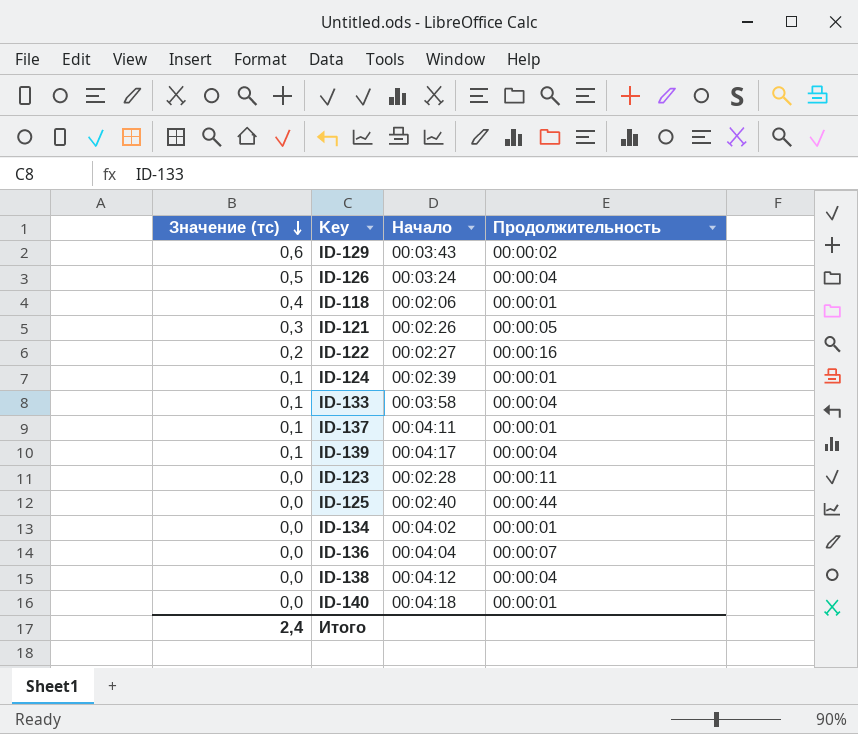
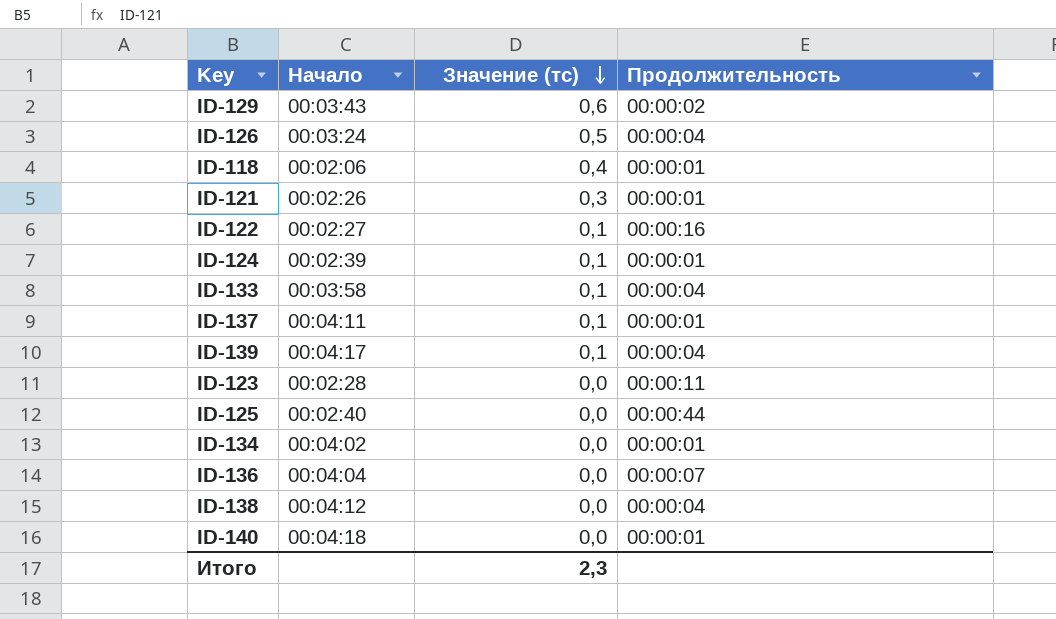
column Значение (тс) | position: 1 -> 3
ID-121 | Продолжительность: 00:00:05 -> 00:00:01
ID-122 | Значение (тс): 0,2 -> 0,1
Итого | Значение (тс): 2,4 -> 2,3

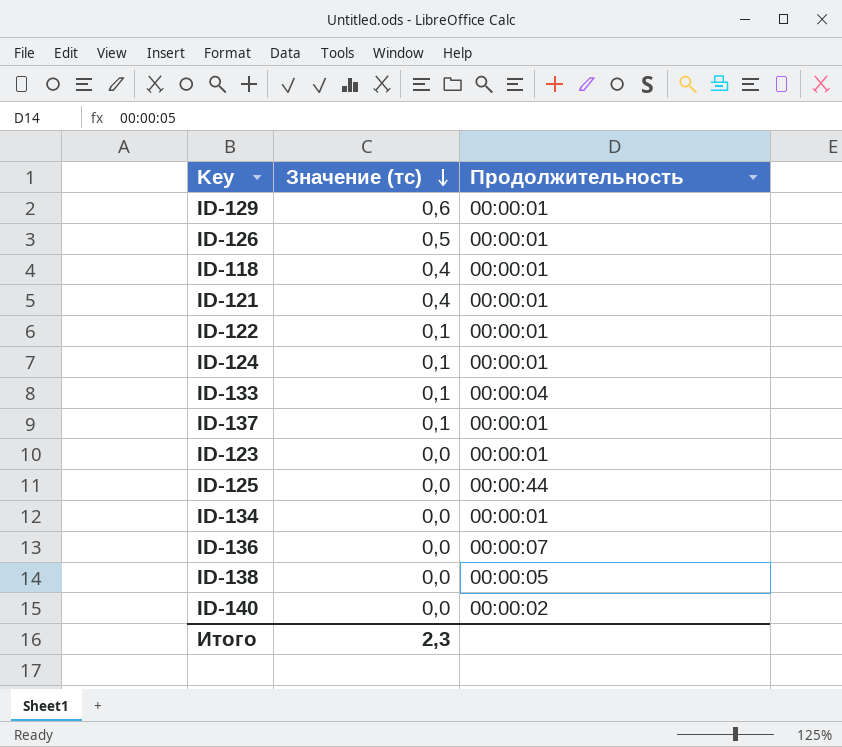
column Начало | position: 2 -> none
row ID-139: 00:04:17 | 0,1 | 00:00:04 -> none
ID-129 | Продолжительность: 00:00:02 -> 00:00:01
ID-126 | Продолжительность: 00:00:04 -> 00:00:01
ID-121 | Значение (тс): 0,3 -> 0,4
ID-122 | Продолжительность: 00:00:16 -> 00:00:01
ID-123 | Продолжительность: 00:00:11 -> 00:00:01
ID-138 | Продолжительность: 00:00:04 -> 00:00:05
ID-140 | Продолжительность: 00:00:01 -> 00:00:02

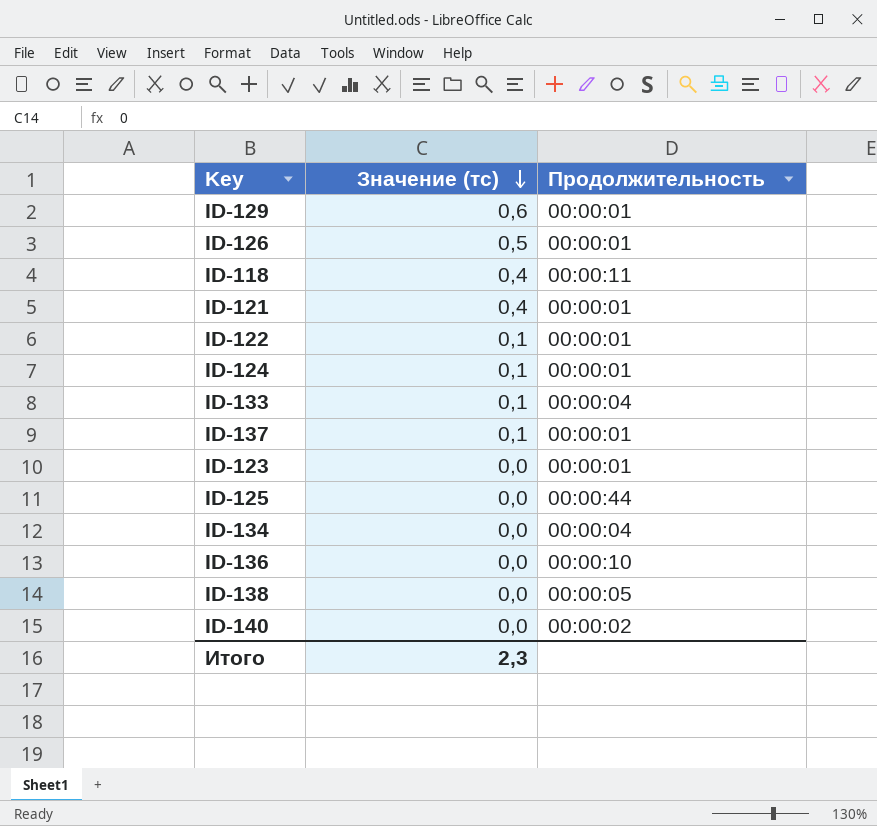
ID-118 | Продолжительность: 00:00:01 -> 00:00:11
ID-134 | Продолжительность: 00:00:01 -> 00:00:04
ID-136 | Продолжительность: 00:00:07 -> 00:00:10

